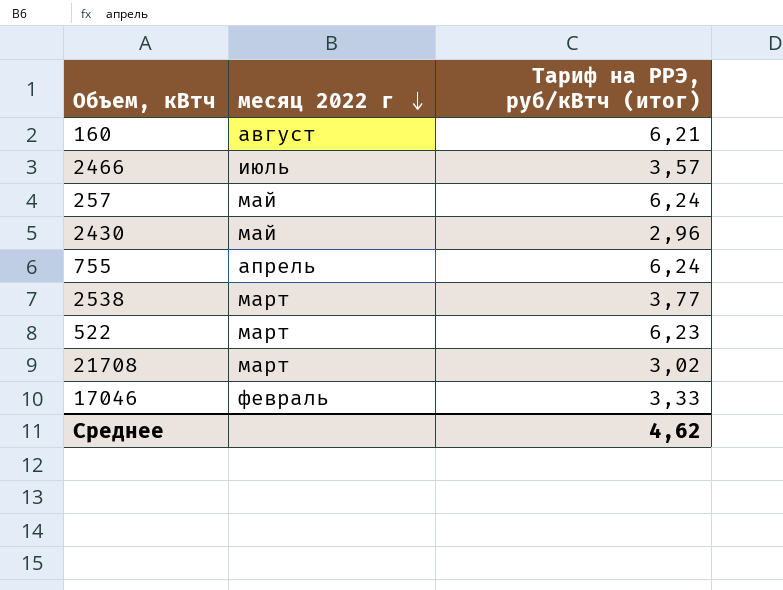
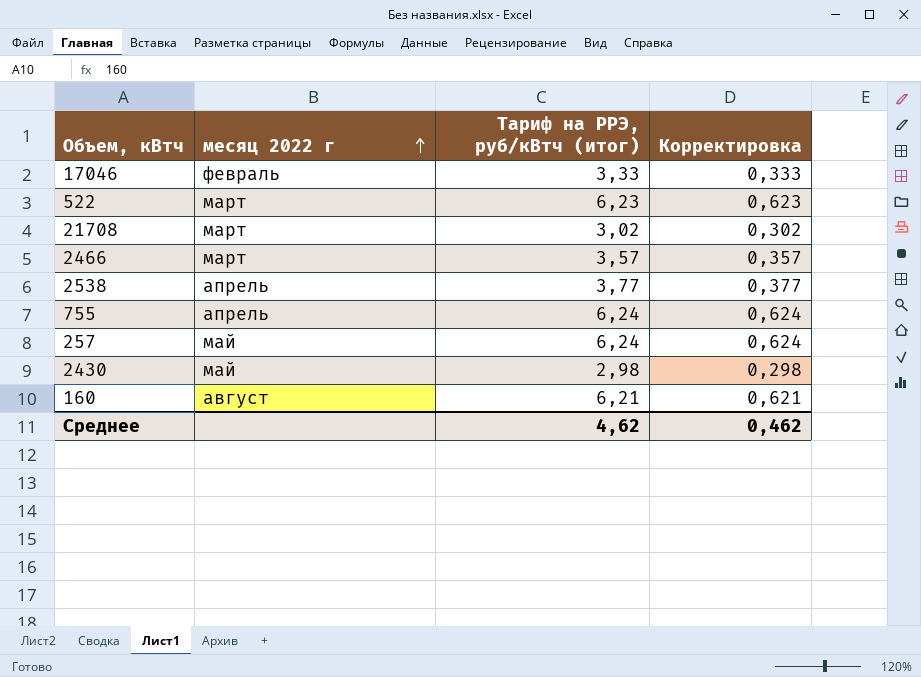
row order: месяц 2022 г descending -> месяц 2022 г ascending
column Корректировка | formula: none -> [Тариф на РРЭ, руб/кВтч (итог)] * 0,1
2466 | месяц 2022 г: июль -> март
2538 | месяц 2022 г: март -> апрель
2430 | Тариф на РРЭ, руб/кВтч (итог): 2,96 -> 2,98

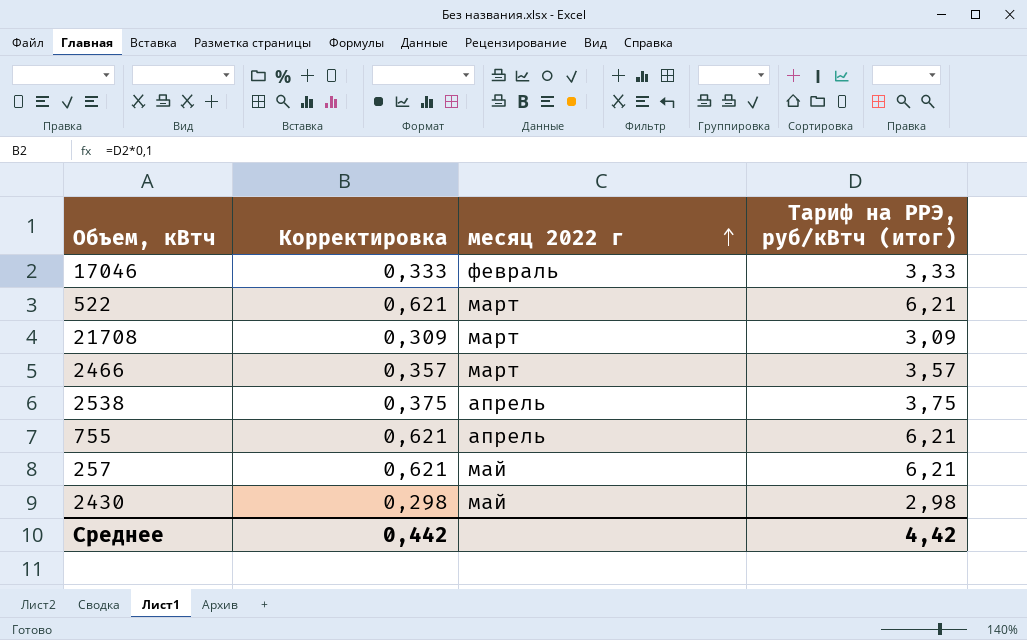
column Корректировка | position: 4 -> 2
row 160: август | 6,21 | 0,621 -> none
522 | Корректировка: 0,623 -> 0,621
522 | Тариф на РРЭ, руб/кВтч (итог): 6,23 -> 6,21
21708 | Корректировка: 0,302 -> 0,309
21708 | Тариф на РРЭ, руб/кВтч (итог): 3,02 -> 3,09
2538 | Корректировка: 0,377 -> 0,375
2538 | Тариф на РРЭ, руб/кВтч (итог): 3,77 -> 3,75
755 | Корректировка: 0,624 -> 0,621
755 | Тариф на РРЭ, руб/кВтч (итог): 6,24 -> 6,21
257 | Корректировка: 0,624 -> 0,621
257 | Тариф на РРЭ, руб/кВтч (итог): 6,24 -> 6,21
Среднее | Корректировка: 0,462 -> 0,442
Среднее | Тариф на РРЭ, руб/кВтч (итог): 4,62 -> 4,42

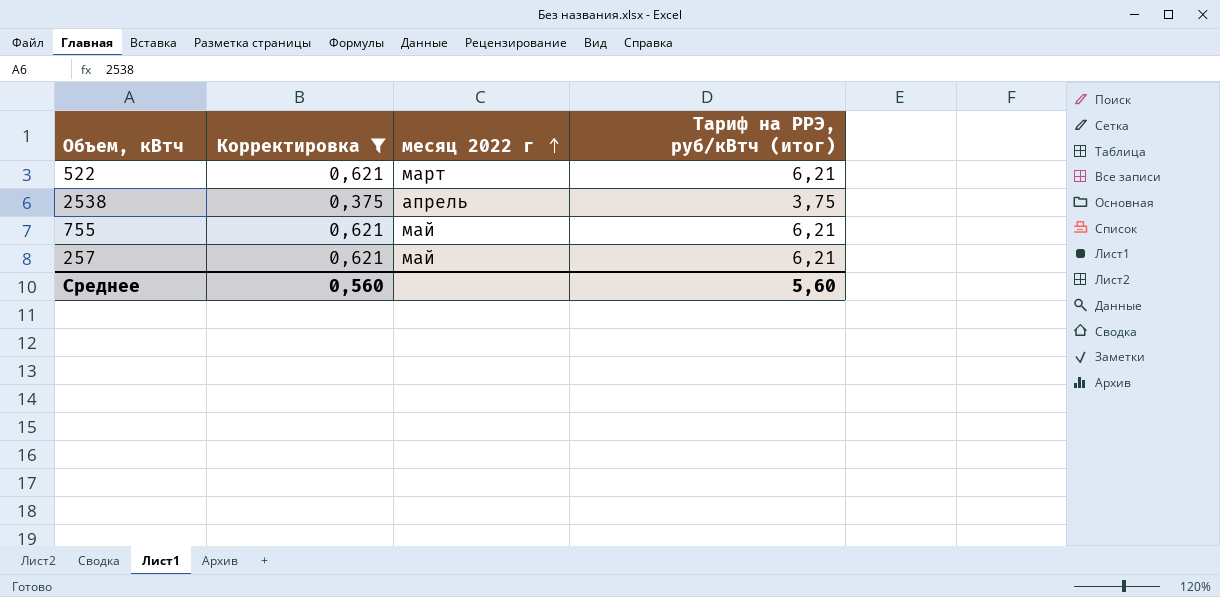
filter: none -> Корректировка >= 0,375
755 | месяц 2022 г: апрель -> май
Среднее | Корректировка: 0,442 -> 0,560
Среднее | Тариф на РРЭ, руб/кВтч (итог): 4,42 -> 5,60

